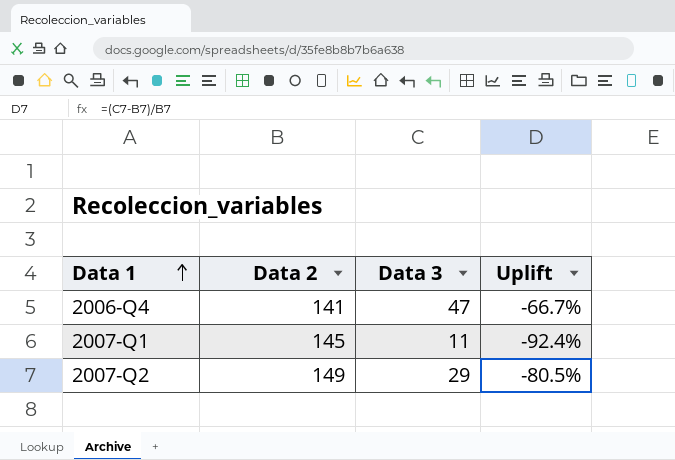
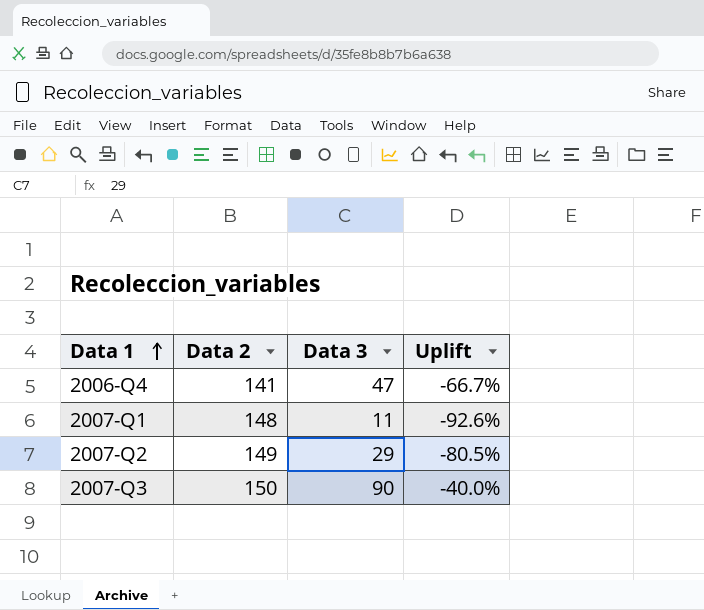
2007-Q1 | Data 2: 145 -> 148
2007-Q1 | Uplift: -92.4% -> -92.6%
row 2007-Q3: none -> 150 | 90 | -40.0%

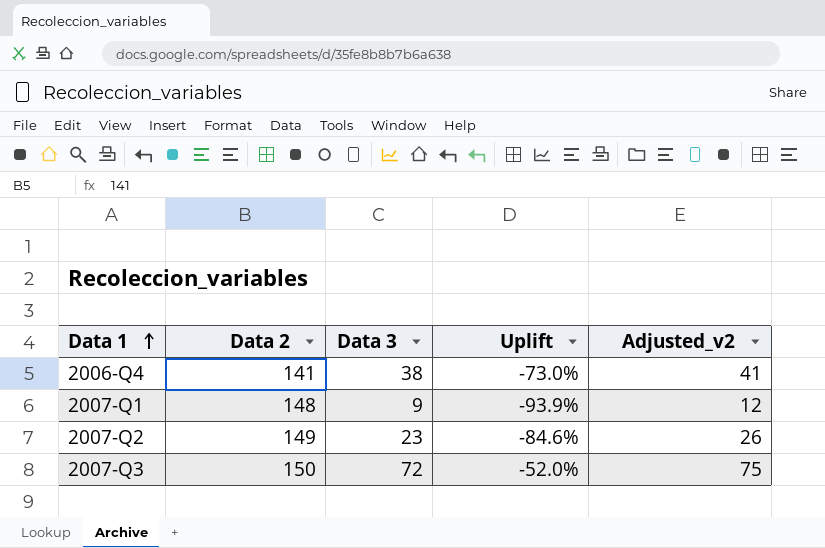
column Adjusted_v2 | formula: none -> [Data 3] + 3
2006-Q4 | Data 3: 47 -> 38
2006-Q4 | Uplift: -66.7% -> -73.0%
2007-Q1 | Data 3: 11 -> 9
2007-Q1 | Uplift: -92.6% -> -93.9%
2007-Q2 | Data 3: 29 -> 23
2007-Q2 | Uplift: -80.5% -> -84.6%
2007-Q3 | Data 3: 90 -> 72
2007-Q3 | Uplift: -40.0% -> -52.0%

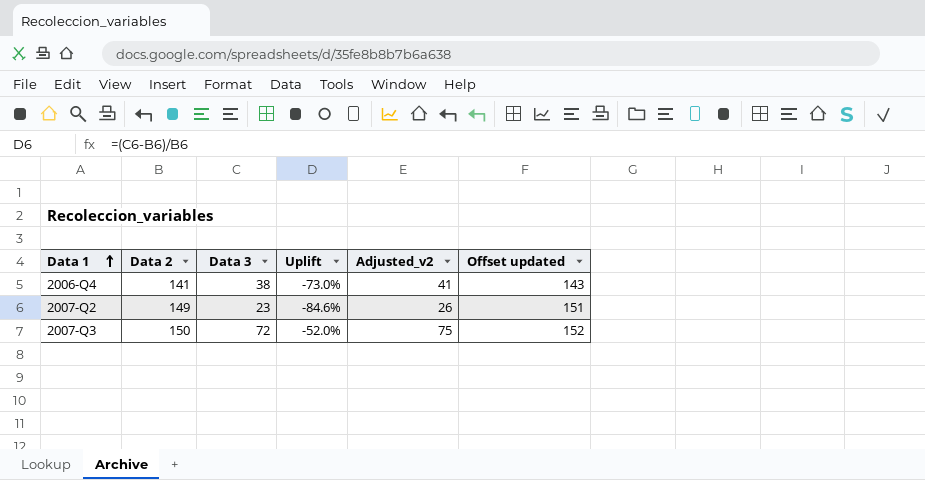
column Offset updated | formula: none -> [Data 2] + 2
row 2007-Q1: 148 | 9 | -93.9% | 12 -> none

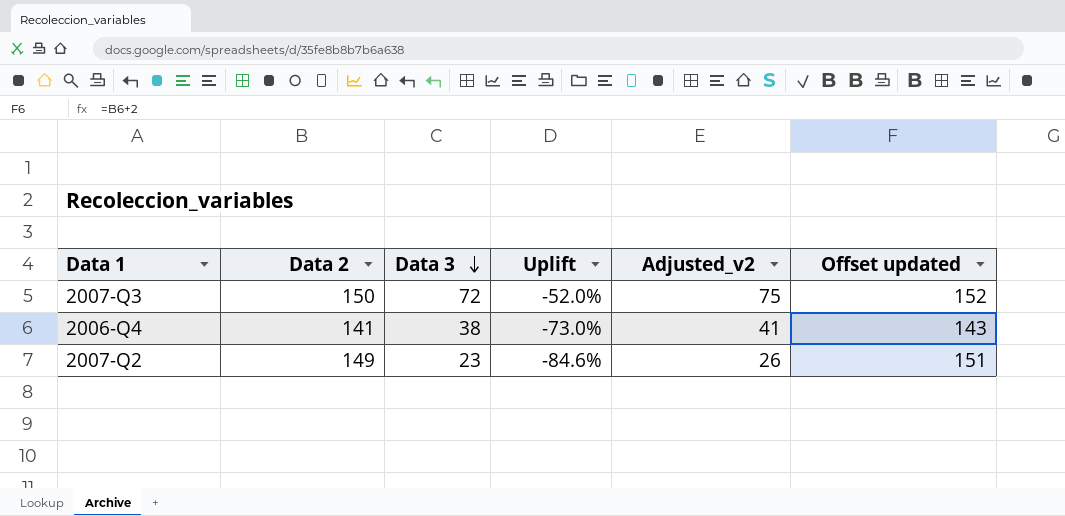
row order: Data 1 ascending -> Data 3 descending

